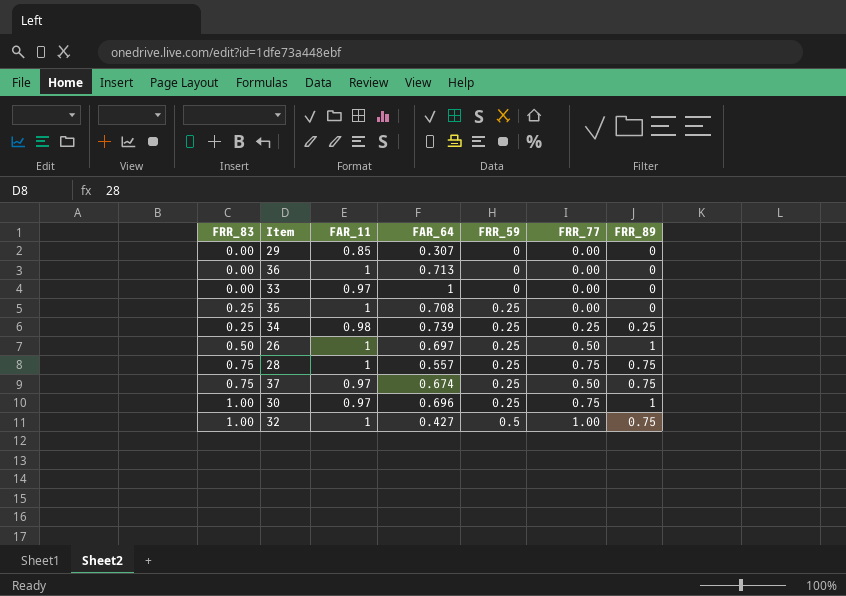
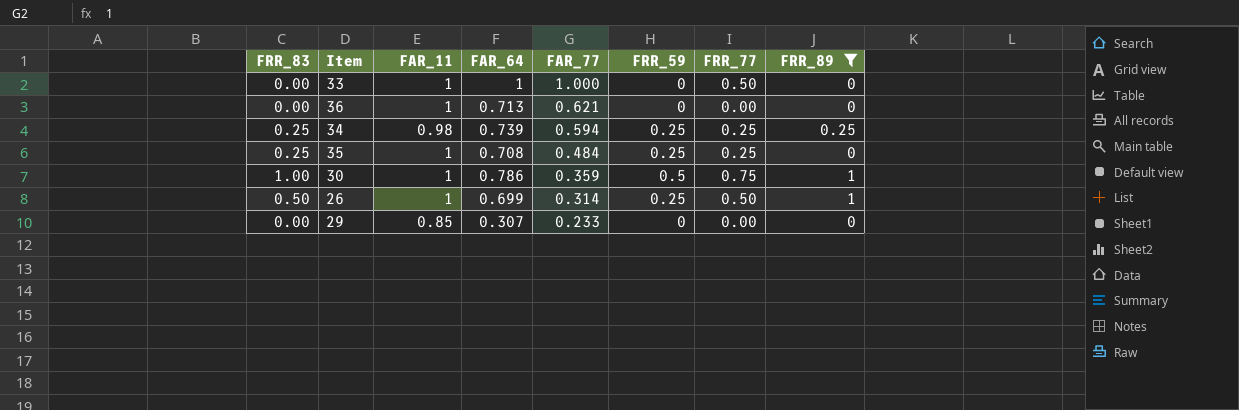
filter: none -> FRR_89 != 0.75
row order: FRR_83 ascending -> FAR_77 descending
column FAR_77 | position: none -> 5
33 | FAR_11: 0.97 -> 1
33 | FRR_77: 0.00 -> 0.50
35 | FRR_77: 0.00 -> 0.25
30 | FAR_11: 0.97 -> 1
30 | FAR_64: 0.696 -> 0.786
30 | FRR_59: 0.25 -> 0.5
26 | FAR_64: 0.697 -> 0.699

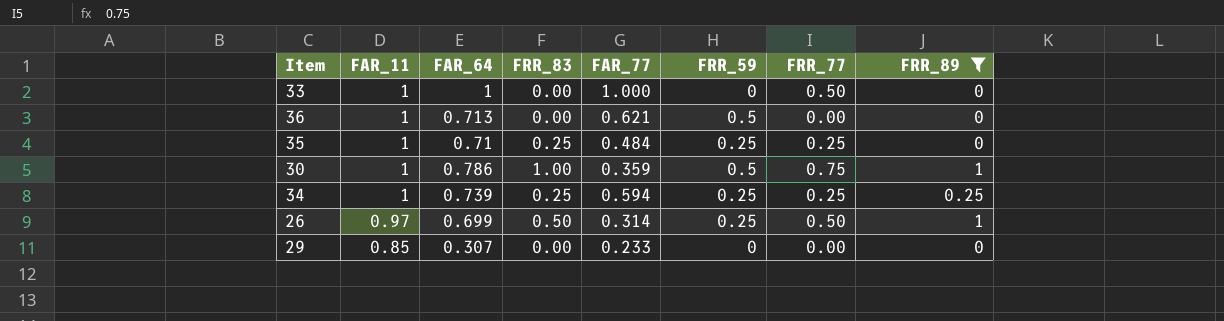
row order: FAR_77 descending -> FAR_11 descending
column FRR_83 | position: 1 -> 4
36 | FRR_59: 0 -> 0.5
35 | FAR_64: 0.708 -> 0.71
34 | FAR_11: 0.98 -> 1
26 | FAR_11: 1 -> 0.97

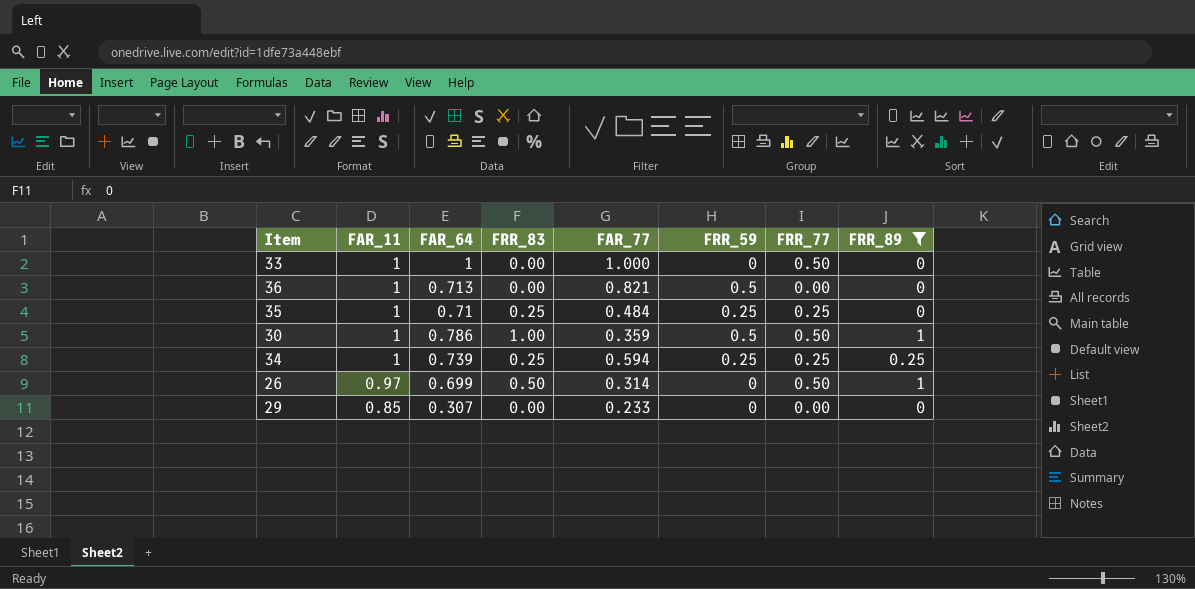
36 | FAR_77: 0.621 -> 0.821
30 | FRR_77: 0.75 -> 0.50
26 | FRR_59: 0.25 -> 0

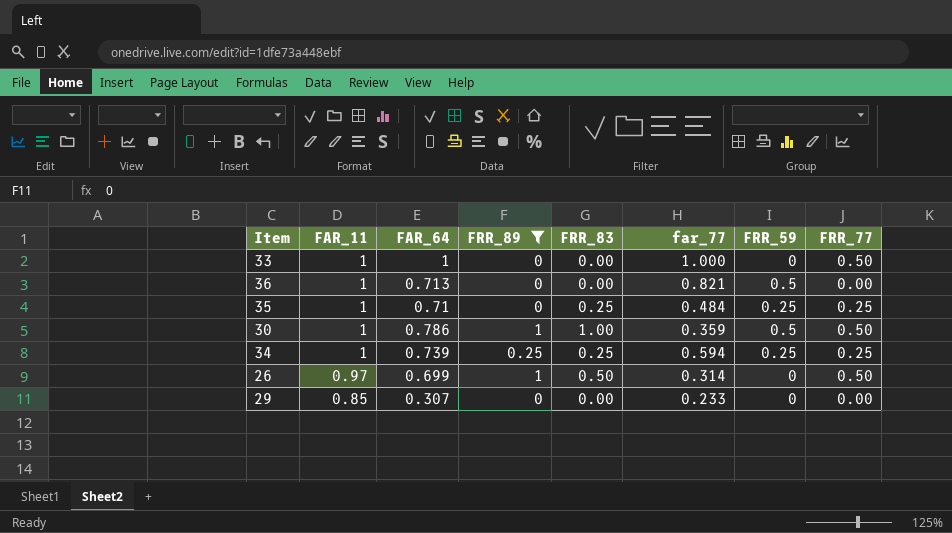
column FRR_89 | position: 8 -> 4
column name: FAR_77 -> far_77

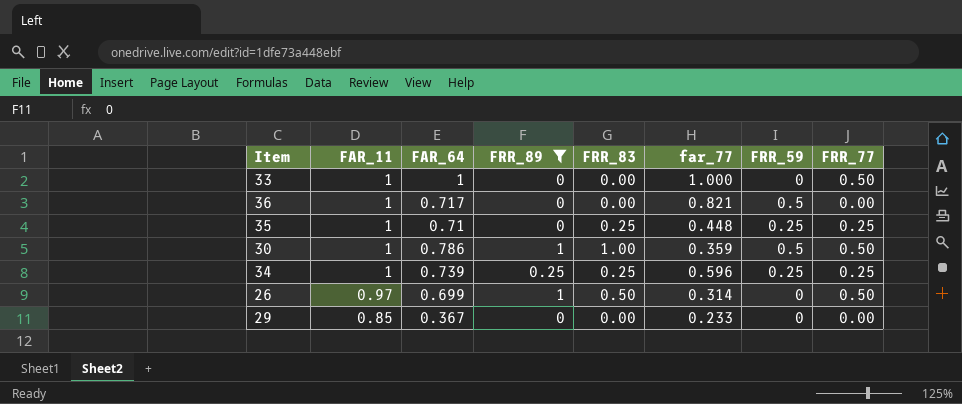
36 | FAR_64: 0.713 -> 0.717
35 | far_77: 0.484 -> 0.448
34 | far_77: 0.594 -> 0.596
29 | FAR_64: 0.307 -> 0.367

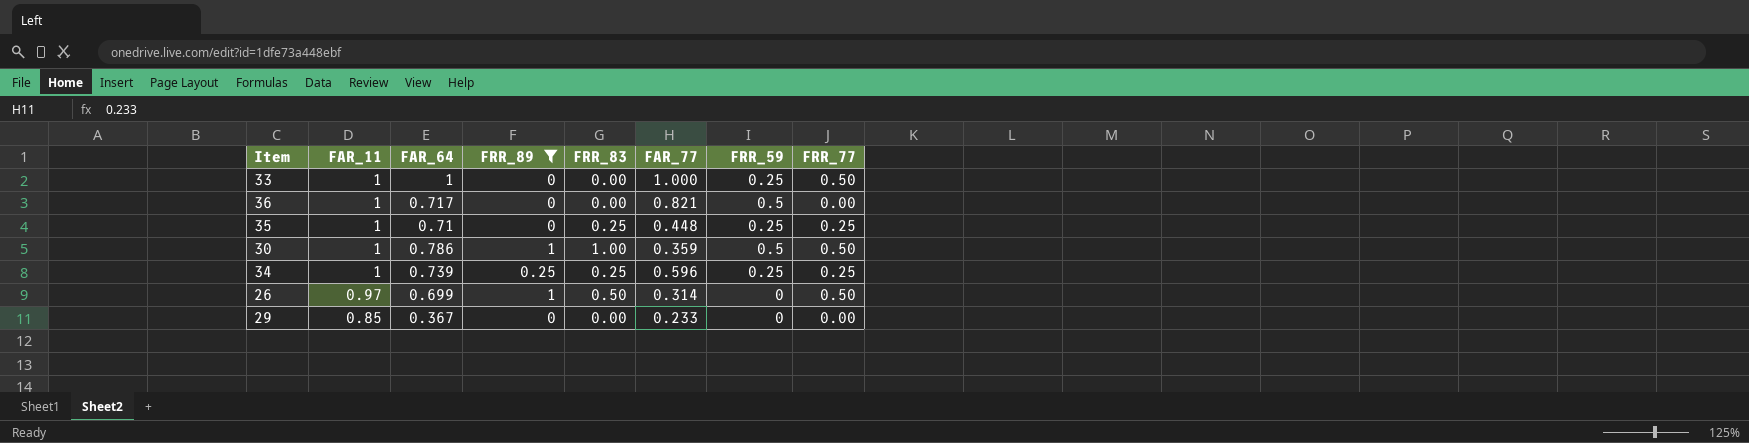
column name: far_77 -> FAR_77
33 | FRR_59: 0 -> 0.25

